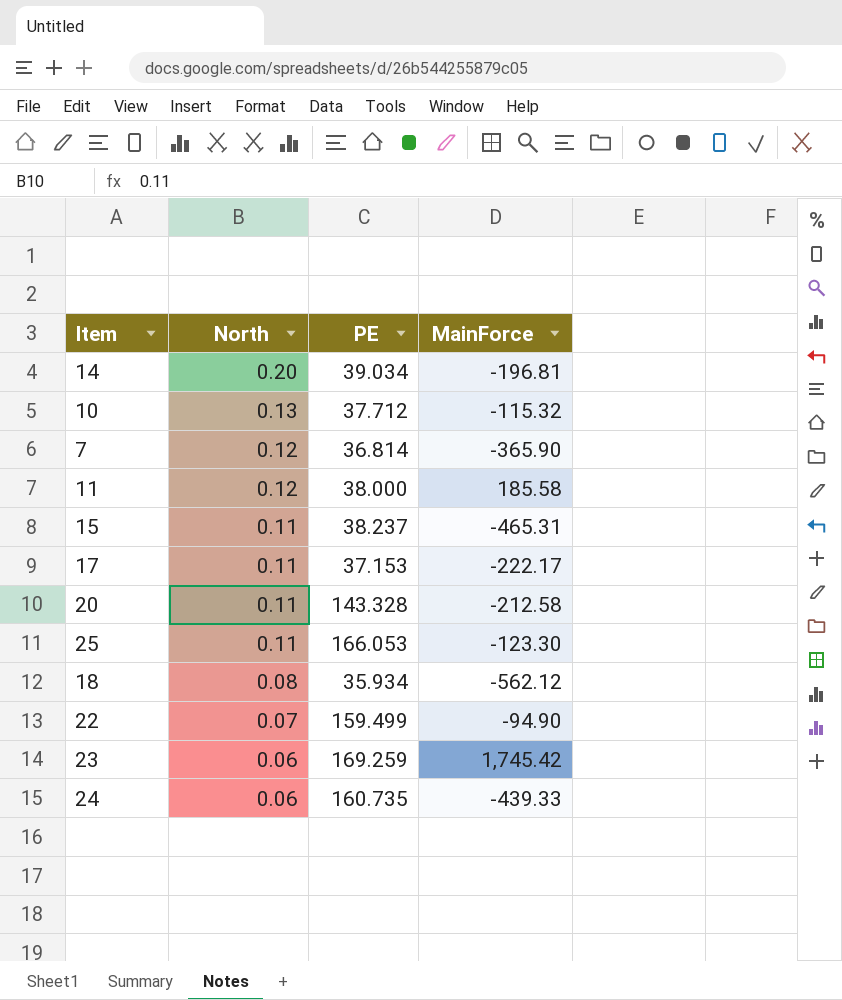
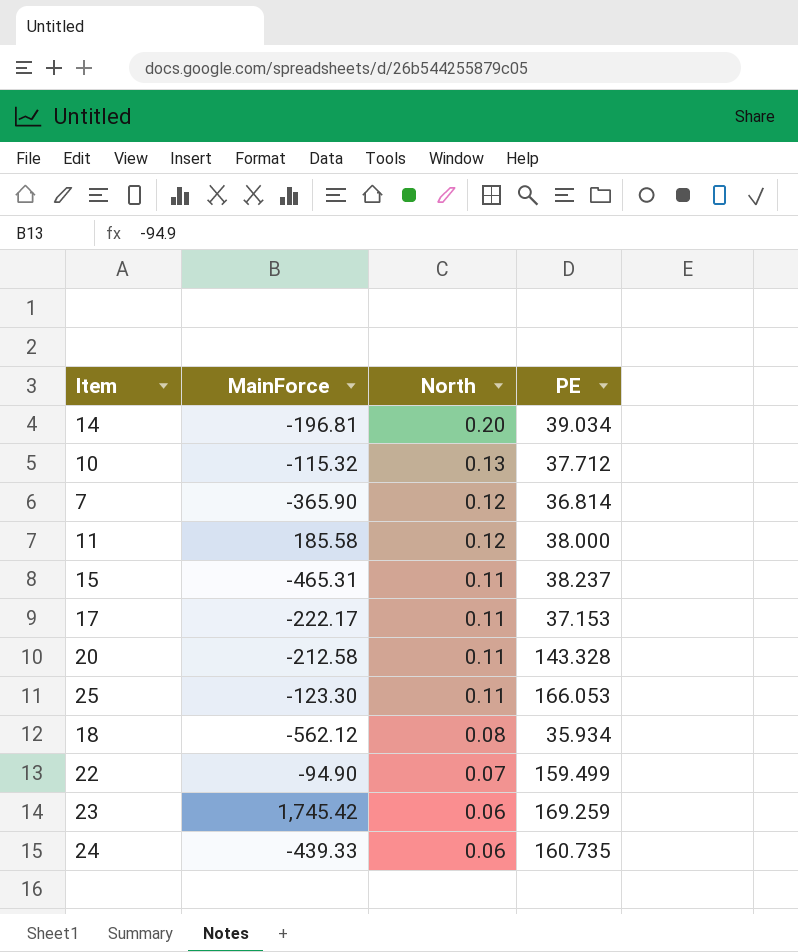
column MainForce | position: 4 -> 2

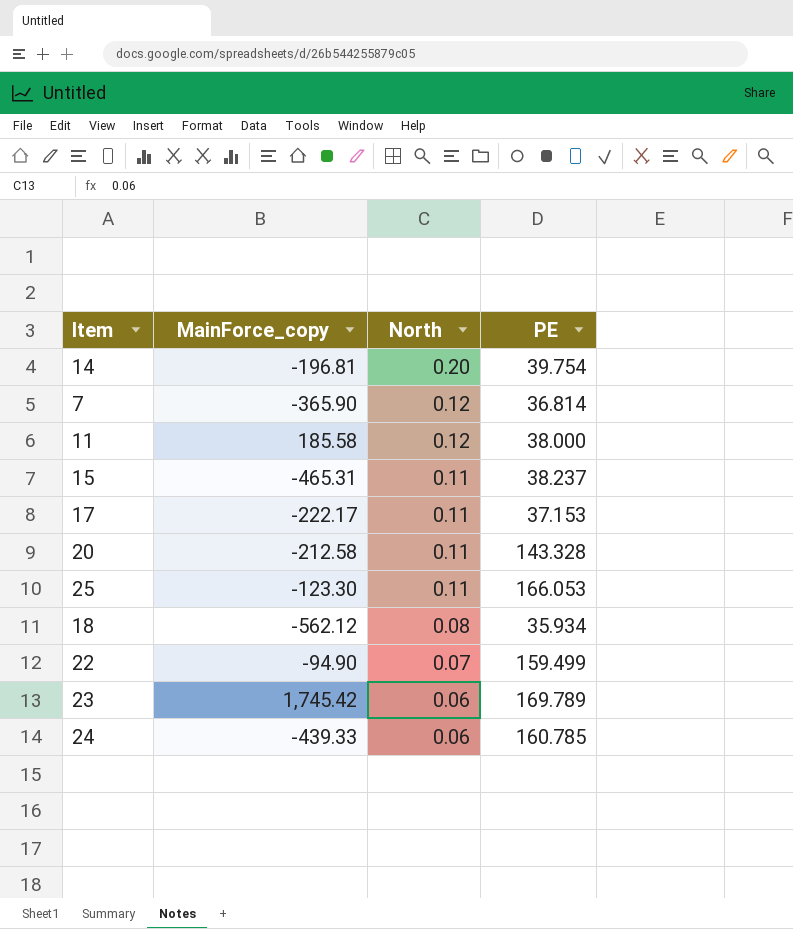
column name: MainForce -> MainForce_copy
row 10: -115.32 | 0.13 | 37.712 -> none
14 | PE: 39.034 -> 39.754
23 | PE: 169.259 -> 169.789
24 | PE: 160.735 -> 160.785

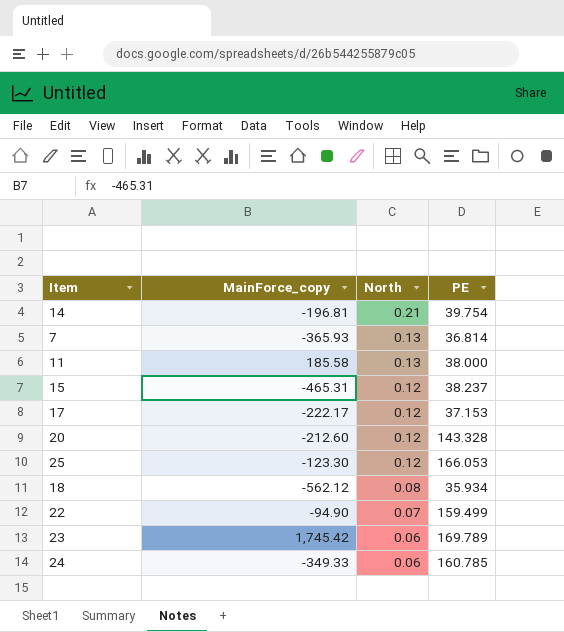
14 | North: 0.20 -> 0.21
7 | MainForce_copy: -365.90 -> -365.93
7 | North: 0.12 -> 0.13
11 | North: 0.12 -> 0.13
15 | North: 0.11 -> 0.12
17 | North: 0.11 -> 0.12
20 | MainForce_copy: -212.58 -> -212.60
20 | North: 0.11 -> 0.12
25 | North: 0.11 -> 0.12
24 | MainForce_copy: -439.33 -> -349.33

